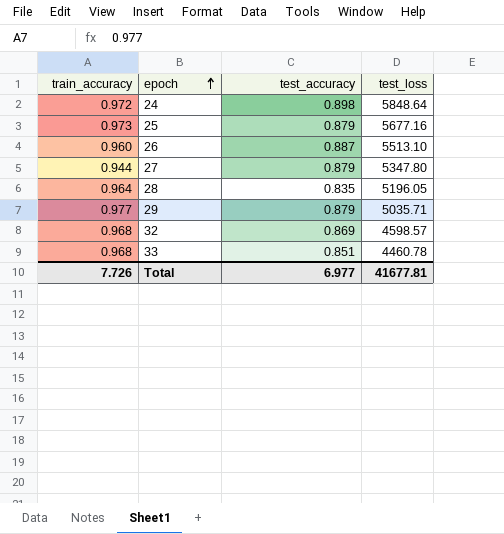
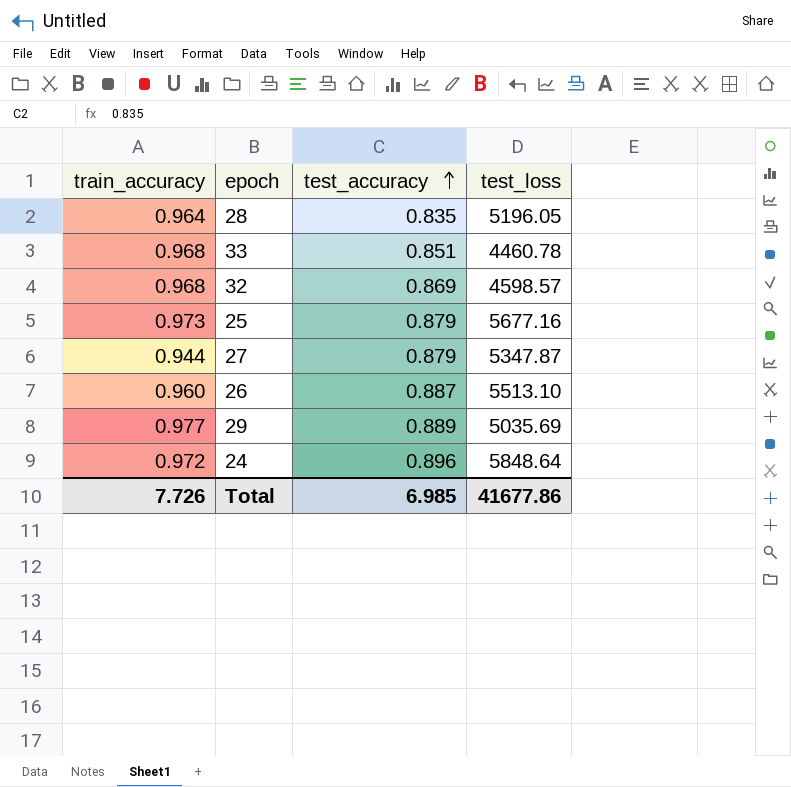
row order: epoch ascending -> test_accuracy ascending
27 | test_loss: 5347.80 -> 5347.87
29 | test_accuracy: 0.879 -> 0.889
29 | test_loss: 5035.71 -> 5035.69
24 | test_accuracy: 0.898 -> 0.896
Total | test_accuracy: 6.977 -> 6.985
Total | test_loss: 41677.81 -> 41677.86

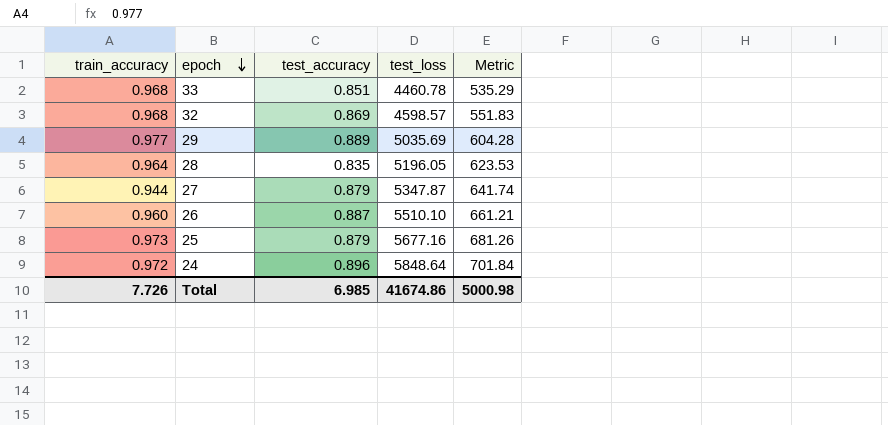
row order: test_accuracy ascending -> epoch descending
column Metric | formula: none -> [test_loss] * 0.12
26 | test_loss: 5513.10 -> 5510.10
Total | test_loss: 41677.86 -> 41674.86

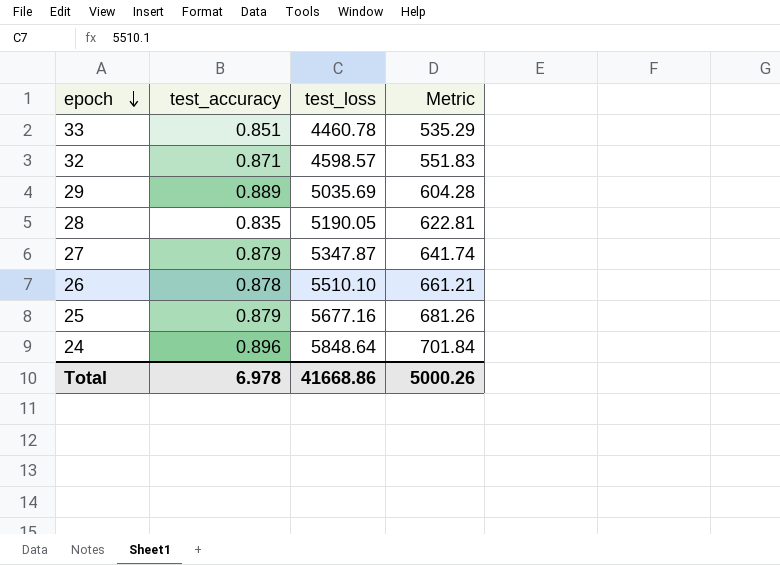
column train_accuracy | position: 1 -> none
32 | test_accuracy: 0.869 -> 0.871
28 | test_loss: 5196.05 -> 5190.05
28 | Metric: 623.53 -> 622.81
26 | test_accuracy: 0.887 -> 0.878
Total | test_accuracy: 6.985 -> 6.978
Total | test_loss: 41674.86 -> 41668.86
Total | Metric: 5000.98 -> 5000.26

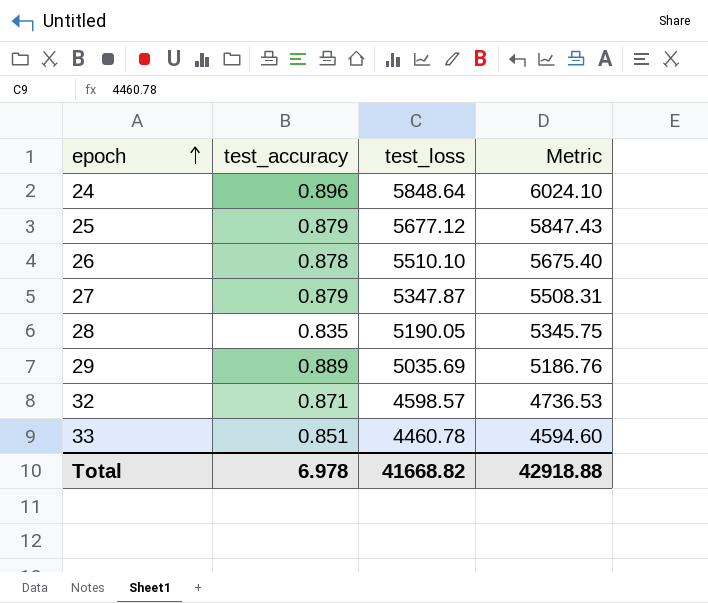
row order: epoch descending -> epoch ascending
column Metric | formula: [test_loss] * 0.12 -> [test_loss] * 1.03
25 | test_loss: 5677.16 -> 5677.12
Total | test_loss: 41668.86 -> 41668.82
Total | Metric: 5000.26 -> 42918.88

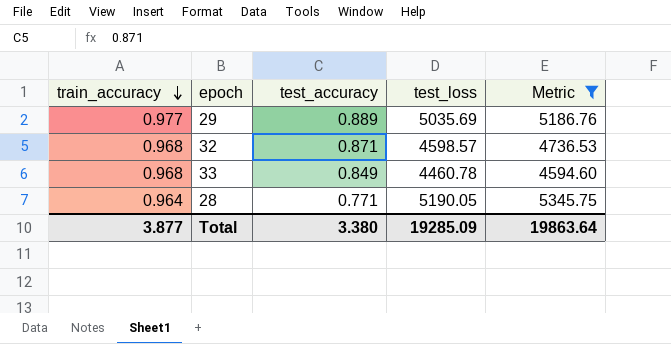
filter: none -> Metric <= 5345.75
row order: epoch ascending -> train_accuracy descending
column train_accuracy | position: none -> 1
33 | test_accuracy: 0.851 -> 0.849
28 | test_accuracy: 0.835 -> 0.771
Total | test_accuracy: 6.978 -> 3.380
Total | test_loss: 41668.82 -> 19285.09
Total | Metric: 42918.88 -> 19863.64

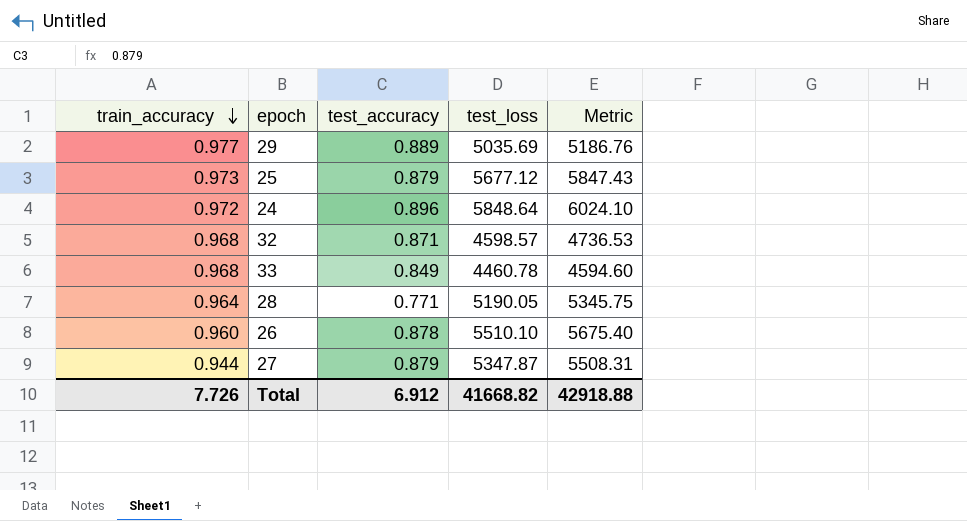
filter: Metric <= 5345.75 -> none
Total | train_accuracy: 3.877 -> 7.726
Total | test_accuracy: 3.380 -> 6.912
Total | test_loss: 19285.09 -> 41668.82
Total | Metric: 19863.64 -> 42918.88

